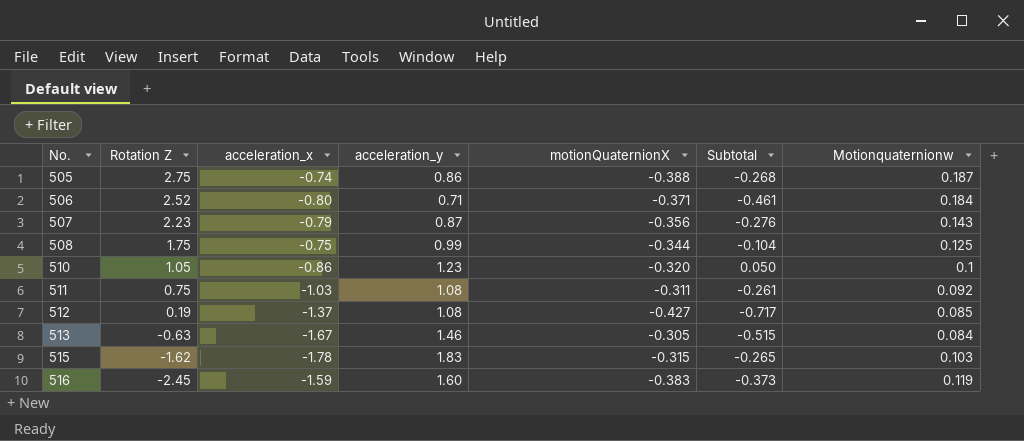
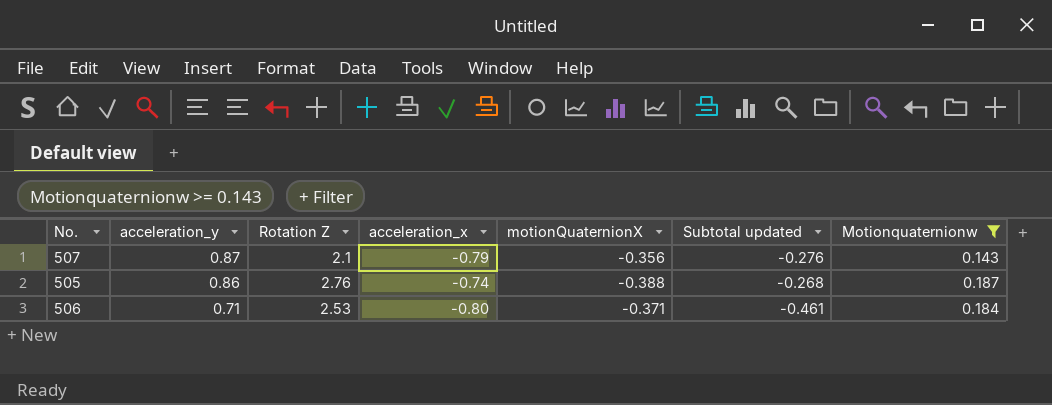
filter: none -> Motionquaternionw >= 0.143
row order: No. ascending -> acceleration_y descending
column acceleration_y | position: 4 -> 2
column name: Subtotal -> Subtotal updated
507 | Rotation Z: 2.23 -> 2.1
505 | Rotation Z: 2.75 -> 2.76
506 | Rotation Z: 2.52 -> 2.53

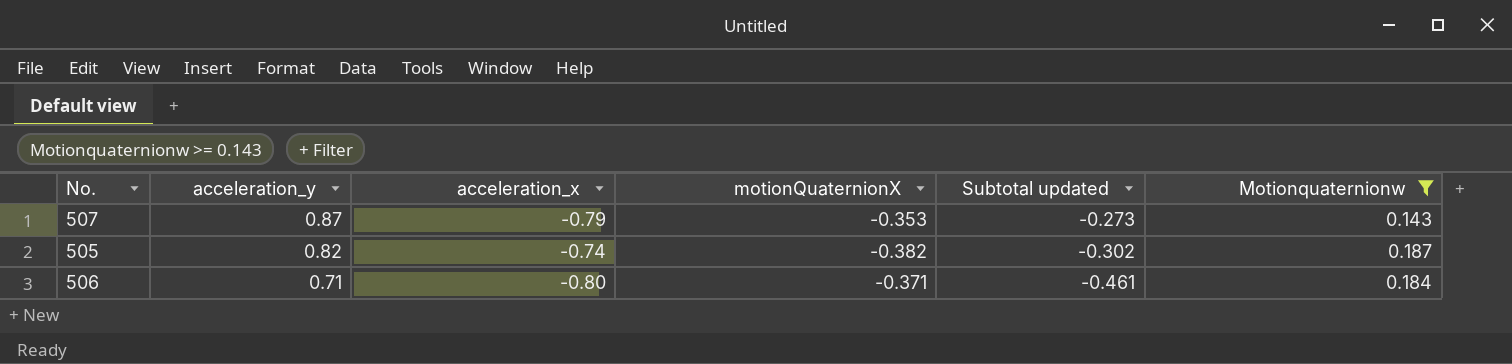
column Rotation Z | position: 3 -> none
507 | motionQuaternionX: -0.356 -> -0.353
507 | Subtotal updated: -0.276 -> -0.273
505 | acceleration_y: 0.86 -> 0.82
505 | motionQuaternionX: -0.388 -> -0.382
505 | Subtotal updated: -0.268 -> -0.302

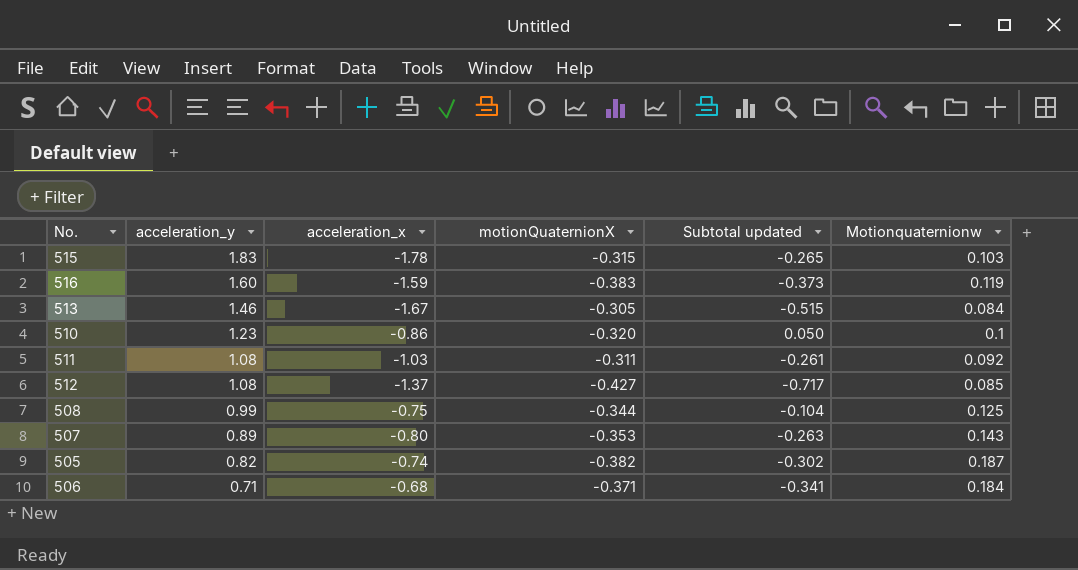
filter: Motionquaternionw >= 0.143 -> none
507 | acceleration_y: 0.87 -> 0.89
507 | acceleration_x: -0.79 -> -0.80
507 | Subtotal updated: -0.273 -> -0.263
506 | acceleration_x: -0.80 -> -0.68
506 | Subtotal updated: -0.461 -> -0.341

